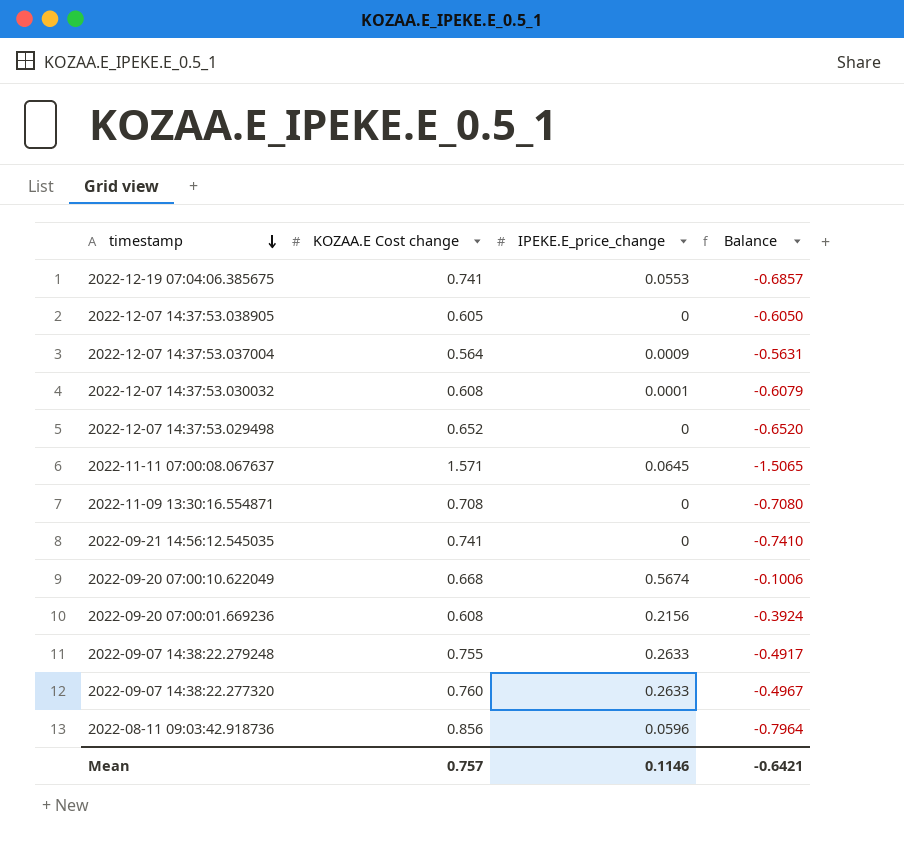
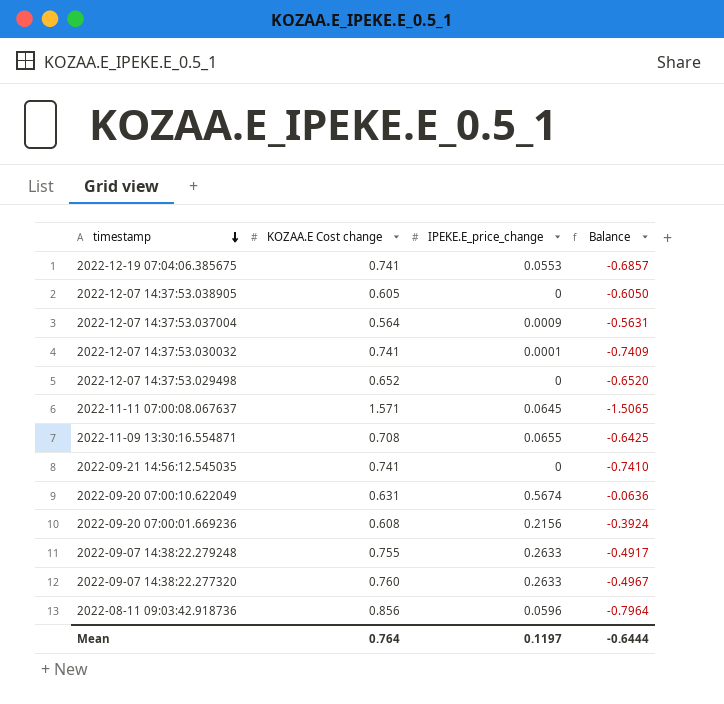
2022-12-07 14:37:53.030032 | KOZAA.E Cost change: 0.608 -> 0.741
2022-12-07 14:37:53.030032 | Balance: -0.6079 -> -0.7409
2022-11-09 13:30:16.554871 | IPEKE.E_price_change: 0 -> 0.0655
2022-11-09 13:30:16.554871 | Balance: -0.7080 -> -0.6425
2022-09-20 07:00:10.622049 | KOZAA.E Cost change: 0.668 -> 0.631
2022-09-20 07:00:10.622049 | Balance: -0.1006 -> -0.0636
Mean | KOZAA.E Cost change: 0.757 -> 0.764
Mean | IPEKE.E_price_change: 0.1146 -> 0.1197
Mean | Balance: -0.6421 -> -0.6444

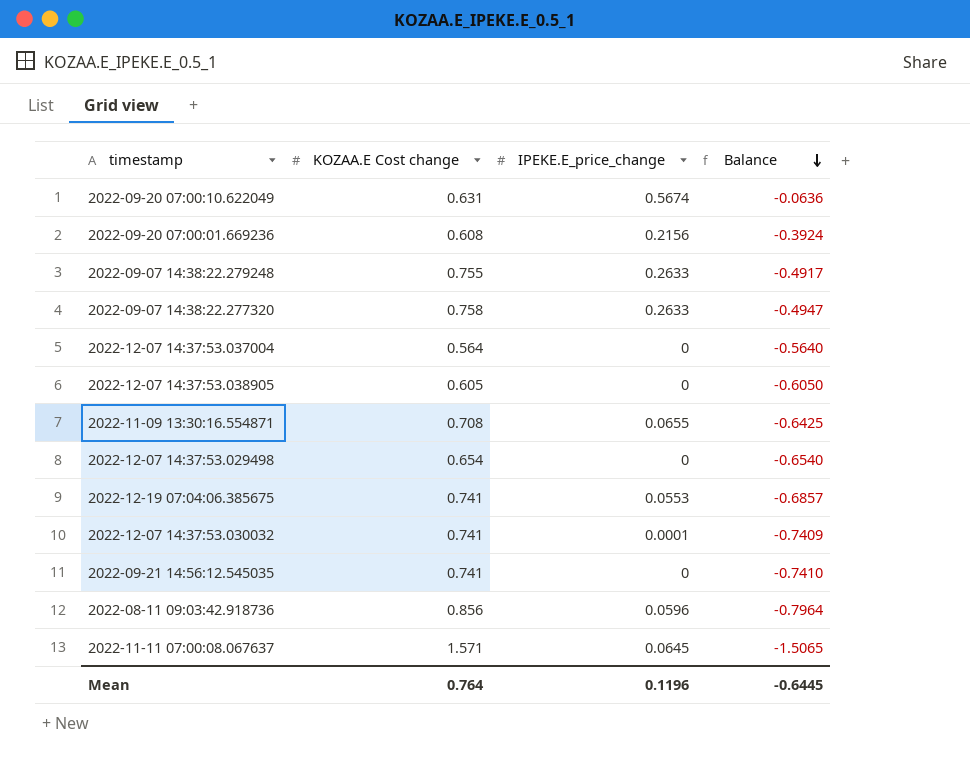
row order: timestamp descending -> Balance descending
2022-09-07 14:38:22.277320 | KOZAA.E Cost change: 0.760 -> 0.758
2022-09-07 14:38:22.277320 | Balance: -0.4967 -> -0.4947
2022-12-07 14:37:53.037004 | IPEKE.E_price_change: 0.0009 -> 0
2022-12-07 14:37:53.037004 | Balance: -0.5631 -> -0.5640
2022-12-07 14:37:53.029498 | KOZAA.E Cost change: 0.652 -> 0.654
2022-12-07 14:37:53.029498 | Balance: -0.6520 -> -0.6540
Mean | IPEKE.E_price_change: 0.1197 -> 0.1196
Mean | Balance: -0.6444 -> -0.6445

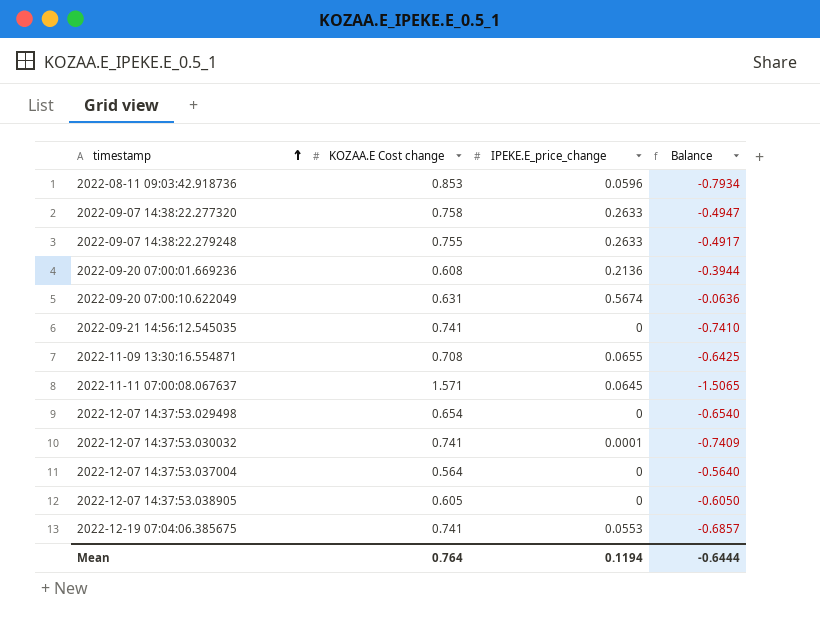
row order: Balance descending -> timestamp ascending
2022-08-11 09:03:42.918736 | KOZAA.E Cost change: 0.856 -> 0.853
2022-08-11 09:03:42.918736 | Balance: -0.7964 -> -0.7934
2022-09-20 07:00:01.669236 | IPEKE.E_price_change: 0.2156 -> 0.2136
2022-09-20 07:00:01.669236 | Balance: -0.3924 -> -0.3944
Mean | IPEKE.E_price_change: 0.1196 -> 0.1194
Mean | Balance: -0.6445 -> -0.6444

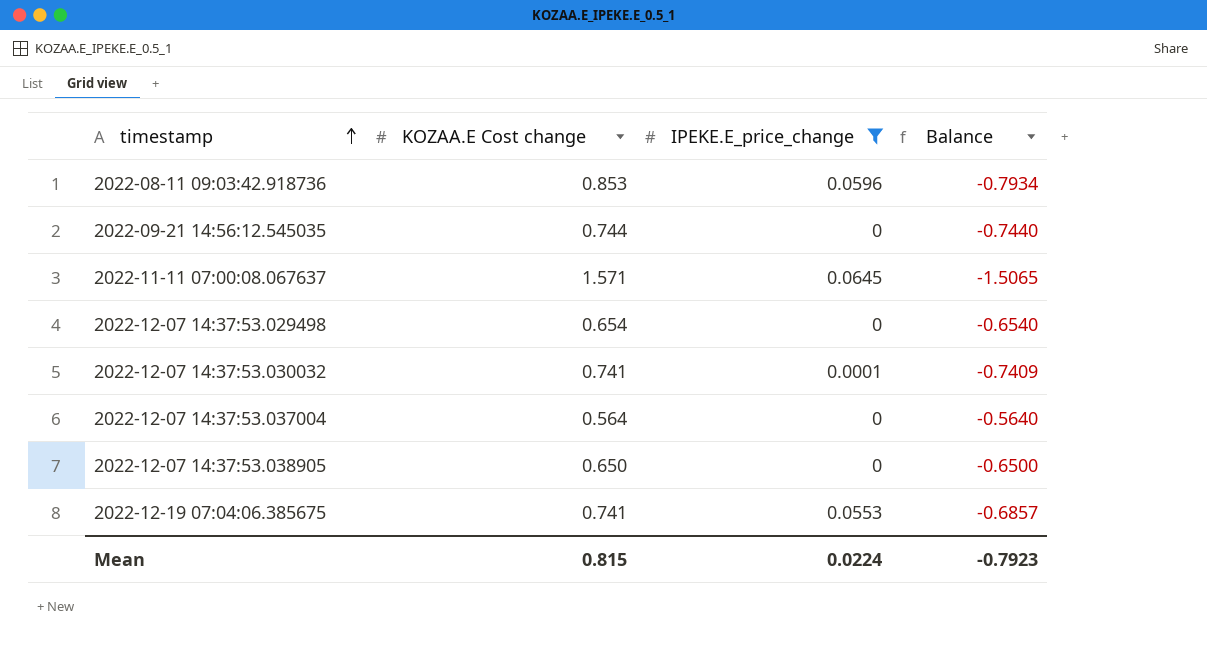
filter: none -> IPEKE.E_price_change <= 0.0645
2022-09-21 14:56:12.545035 | KOZAA.E Cost change: 0.741 -> 0.744
2022-09-21 14:56:12.545035 | Balance: -0.7410 -> -0.7440
2022-12-07 14:37:53.038905 | KOZAA.E Cost change: 0.605 -> 0.650
2022-12-07 14:37:53.038905 | Balance: -0.6050 -> -0.6500
Mean | KOZAA.E Cost change: 0.764 -> 0.815
Mean | IPEKE.E_price_change: 0.1194 -> 0.0224
Mean | Balance: -0.6444 -> -0.7923

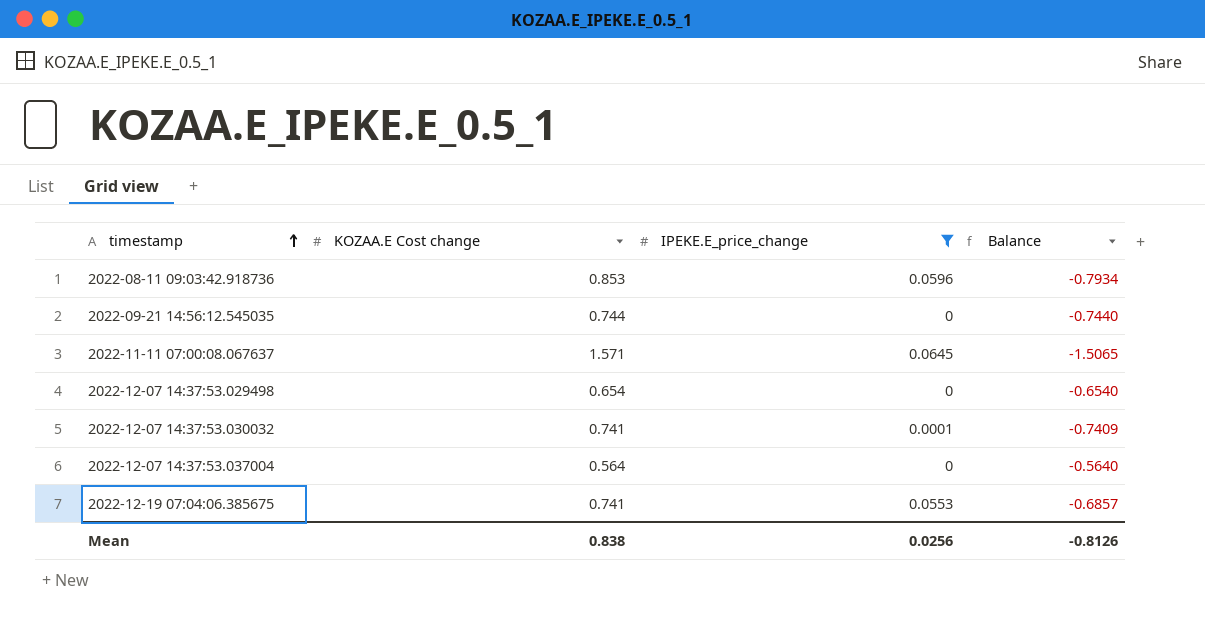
row 2022-12-07 14:37:53.038905: 0.650 | 0 | -0.6500 -> none
Mean | KOZAA.E Cost change: 0.815 -> 0.838
Mean | IPEKE.E_price_change: 0.0224 -> 0.0256
Mean | Balance: -0.7923 -> -0.8126

